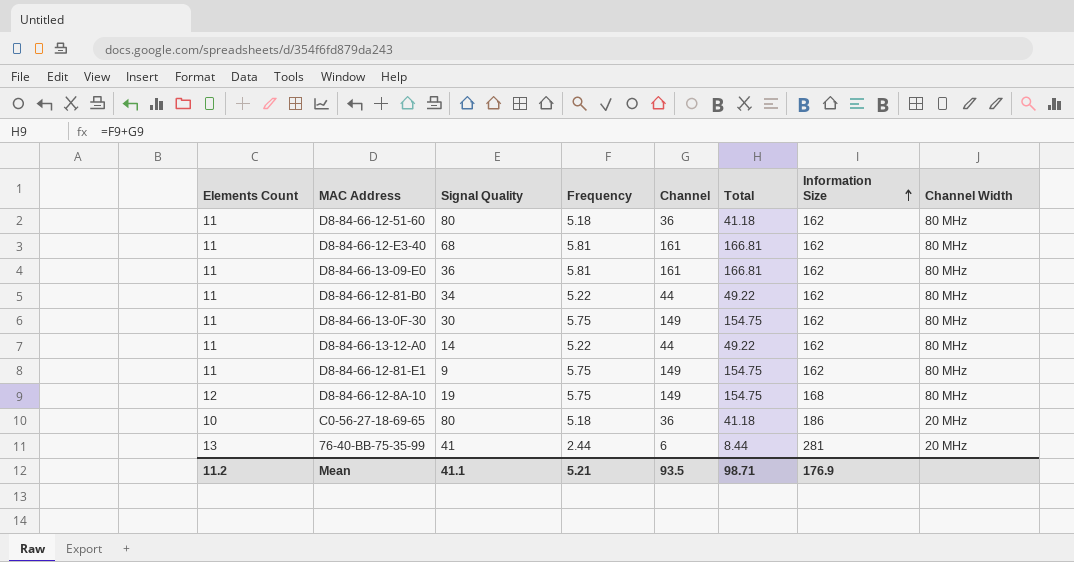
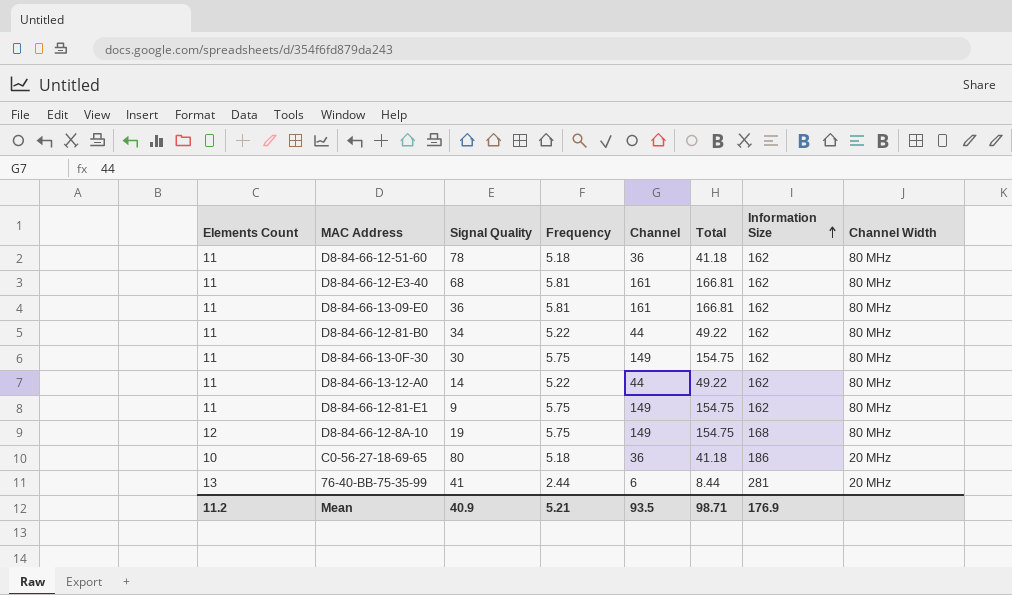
D8-84-66-12-51-60 | Signal Quality: 80 -> 78
Mean | Signal Quality: 41.1 -> 40.9

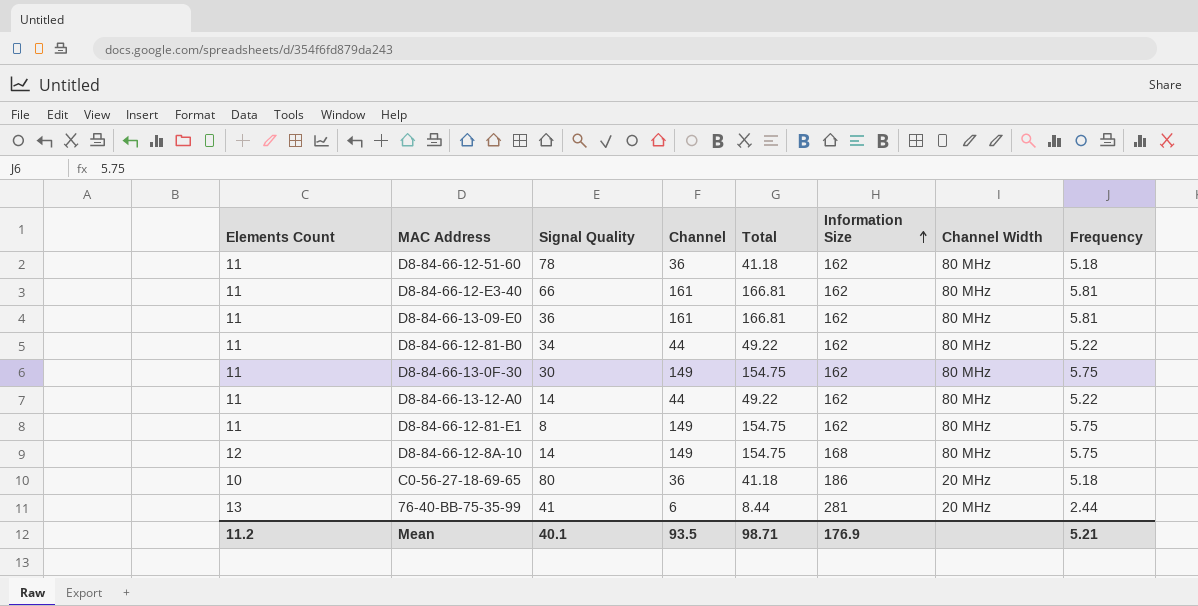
column Frequency | position: 4 -> 8
D8-84-66-12-E3-40 | Signal Quality: 68 -> 66
D8-84-66-12-81-E1 | Signal Quality: 9 -> 8
D8-84-66-12-8A-10 | Signal Quality: 19 -> 14
Mean | Signal Quality: 40.9 -> 40.1

